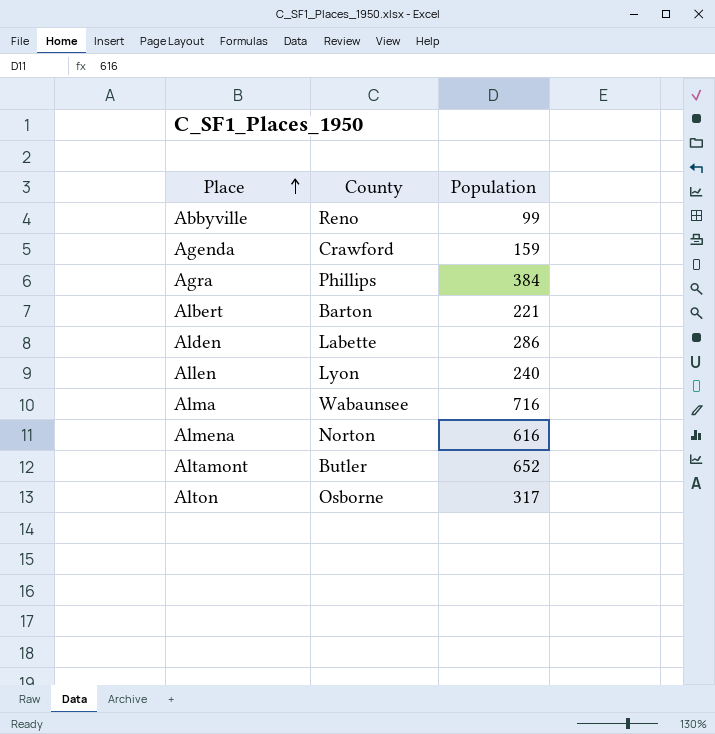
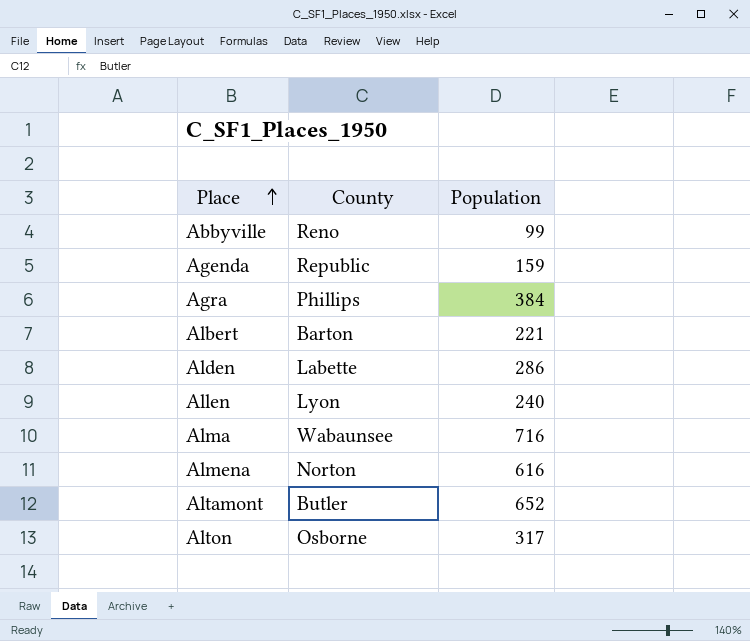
Agenda | County: Crawford -> Republic

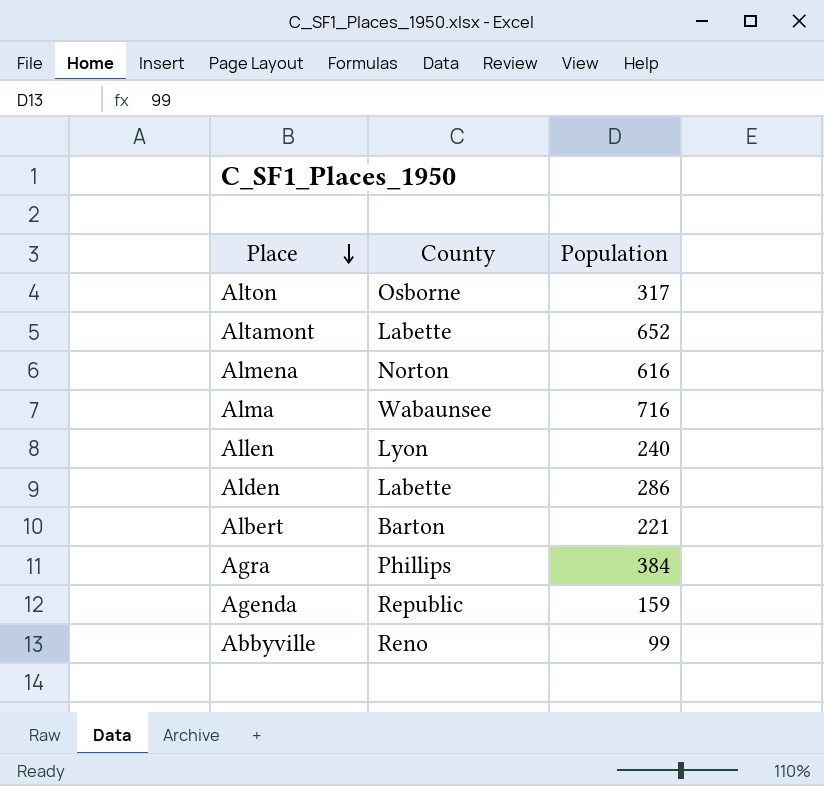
row order: Place ascending -> Place descending
Altamont | County: Butler -> Labette

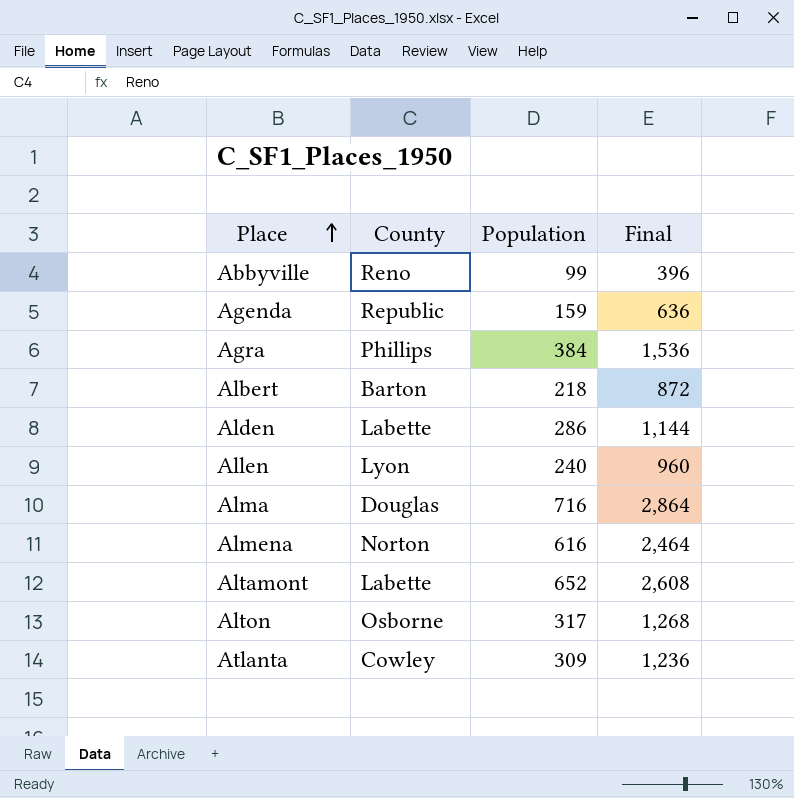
row order: Place descending -> Place ascending
column Final | formula: none -> [Population] * 4
Albert | Population: 221 -> 218
Alma | County: Wabaunsee -> Douglas
row Atlanta: none -> Cowley | 309 | 1,236

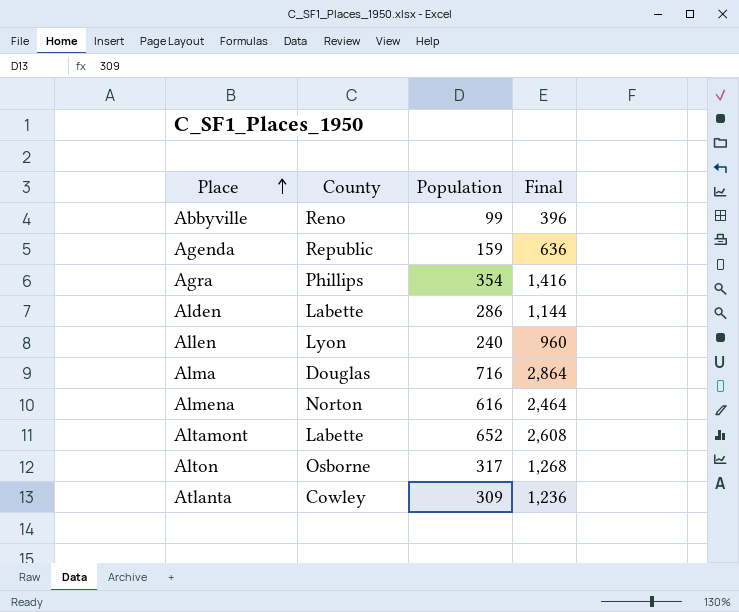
row Albert: Barton | 218 | 872 -> none
Agra | Population: 384 -> 354
Agra | Final: 1,536 -> 1,416

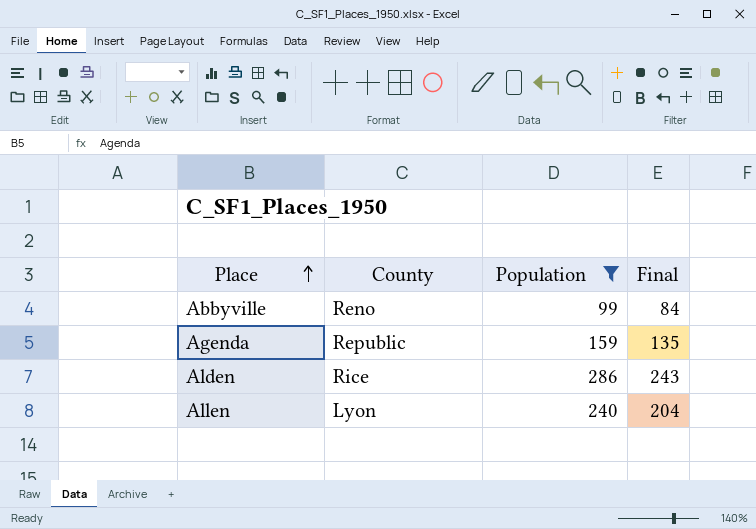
filter: none -> Population <= 286
column Final | formula: [Population] * 4 -> [Population] * 0.85
Alden | County: Labette -> Rice

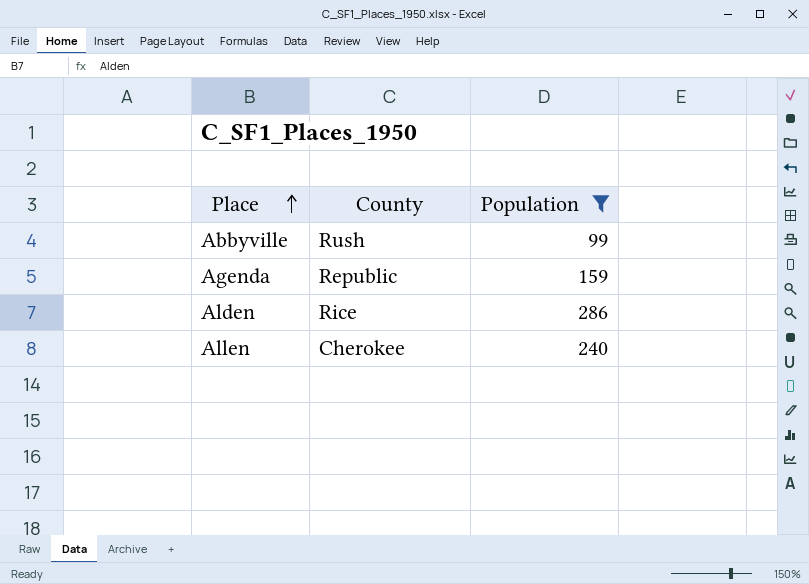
column Final | formula: [Population] * 0.85 -> none
Abbyville | County: Reno -> Rush
Allen | County: Lyon -> Cherokee

